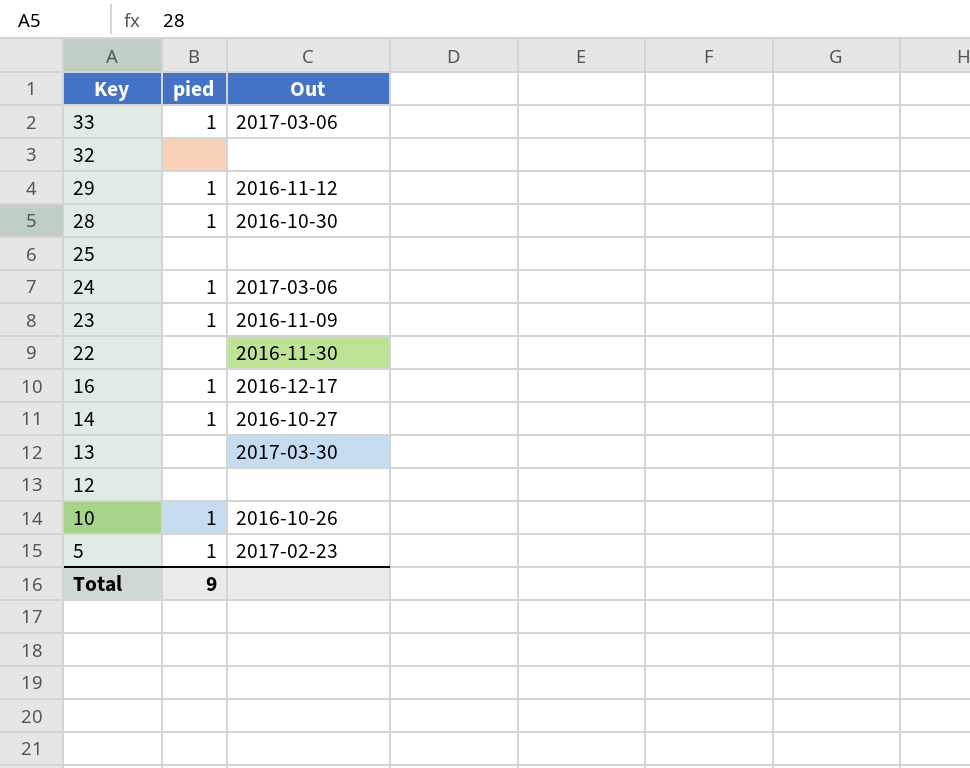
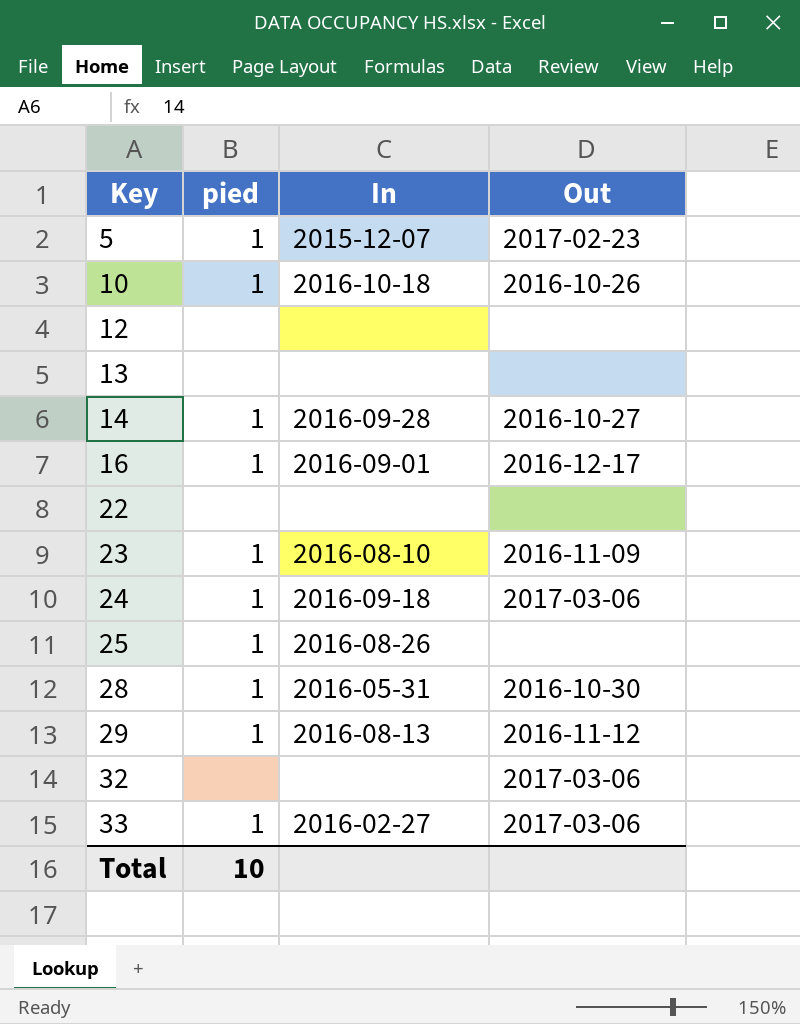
row order: Key descending -> Key ascending
column In | position: none -> 3
13 | Out: 2017-03-30 -> none
22 | Out: 2016-11-30 -> none
25 | pied: none -> 1
32 | Out: none -> 2017-03-06
Total | pied: 9 -> 10

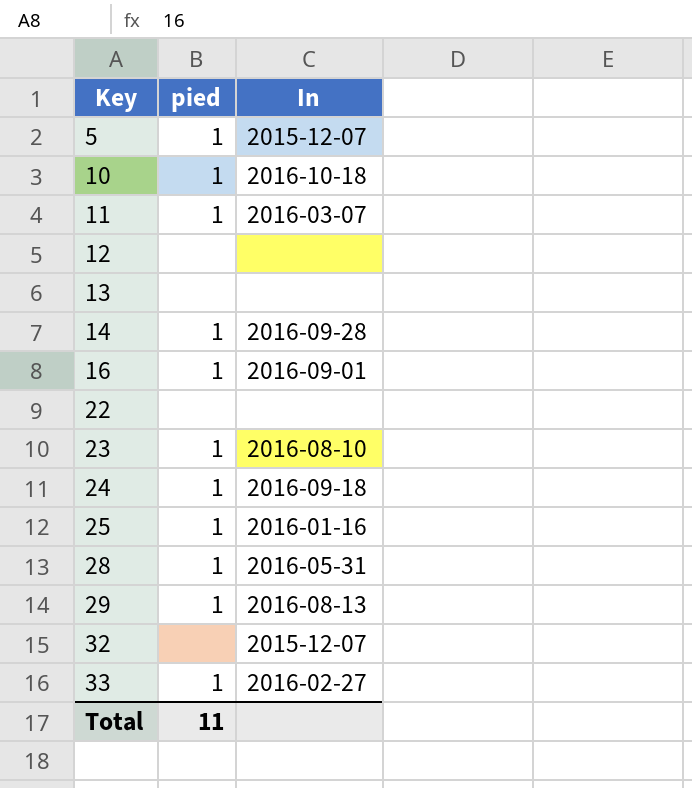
column Out | position: 4 -> none
row 11: none -> 1 | 2016-03-07
25 | In: 2016-08-26 -> 2016-01-16
32 | In: none -> 2015-12-07
Total | pied: 10 -> 11

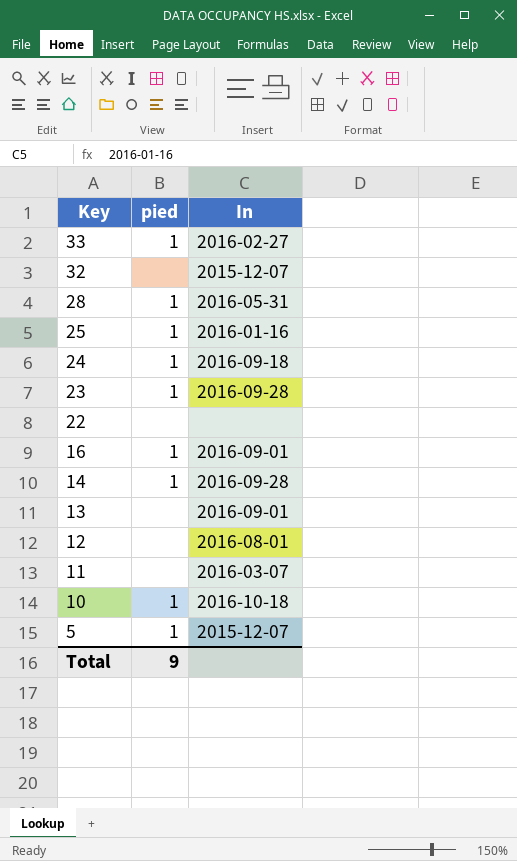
row order: Key ascending -> Key descending
row 29: 1 | 2016-08-13 -> none
23 | In: 2016-08-10 -> 2016-09-28
13 | In: none -> 2016-09-01
12 | In: none -> 2016-08-01
11 | pied: 1 -> none
Total | pied: 11 -> 9

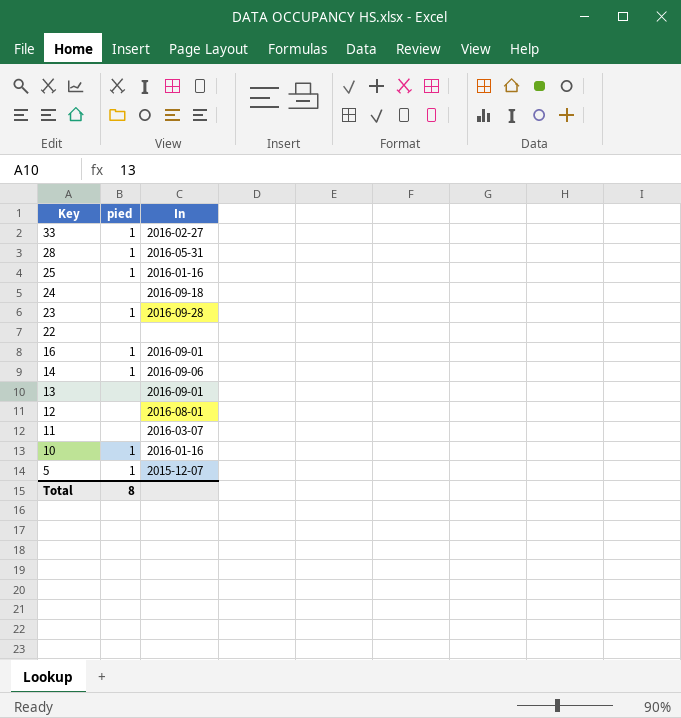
row 32: none | 2015-12-07 -> none
24 | pied: 1 -> none
14 | In: 2016-09-28 -> 2016-09-06
10 | In: 2016-10-18 -> 2016-01-16
Total | pied: 9 -> 8

